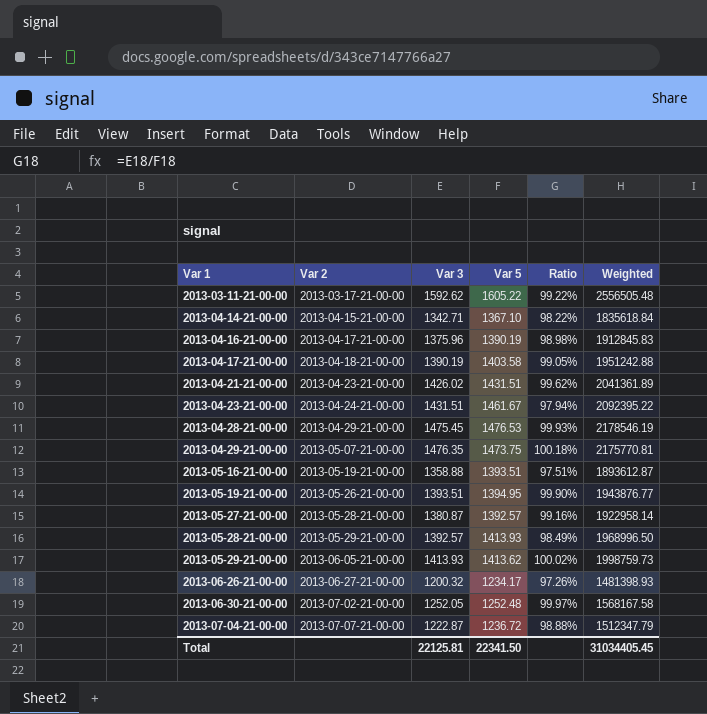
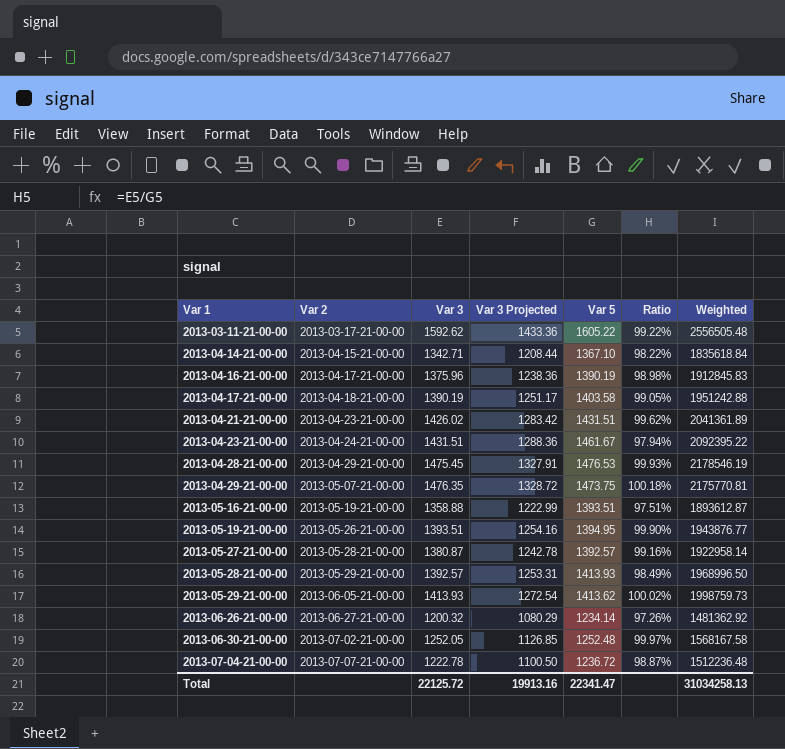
column Var 3 Projected | formula: none -> [Var 3] * 0.9
2013-06-26-21-00-00 | Var 5: 1234.17 -> 1234.14
2013-06-26-21-00-00 | Weighted: 1481398.93 -> 1481362.92
2013-07-04-21-00-00 | Var 3: 1222.87 -> 1222.78
2013-07-04-21-00-00 | Ratio: 98.88% -> 98.87%
2013-07-04-21-00-00 | Weighted: 1512347.79 -> 1512236.48
Total | Var 3: 22125.81 -> 22125.72
Total | Var 5: 22341.50 -> 22341.47
Total | Weighted: 31034405.45 -> 31034258.13

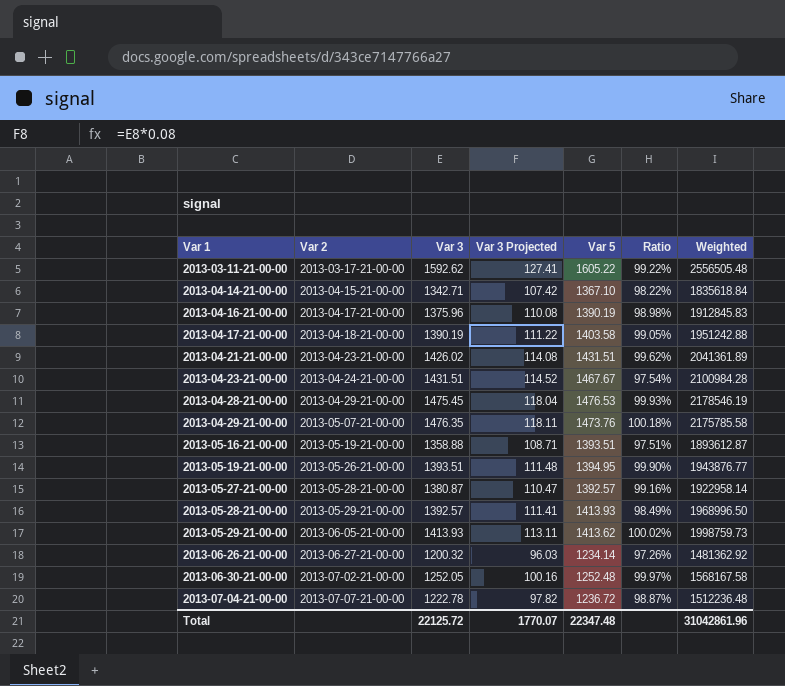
column Var 3 Projected | formula: [Var 3] * 0.9 -> [Var 3] * 0.08
2013-04-23-21-00-00 | Var 5: 1461.67 -> 1467.67
2013-04-23-21-00-00 | Ratio: 97.94% -> 97.54%
2013-04-23-21-00-00 | Weighted: 2092395.22 -> 2100984.28
2013-04-29-21-00-00 | Var 5: 1473.75 -> 1473.76
2013-04-29-21-00-00 | Weighted: 2175770.81 -> 2175785.58
Total | Var 3 Projected: 19913.16 -> 1770.07
Total | Var 5: 22341.47 -> 22347.48
Total | Weighted: 31034258.13 -> 31042861.96

